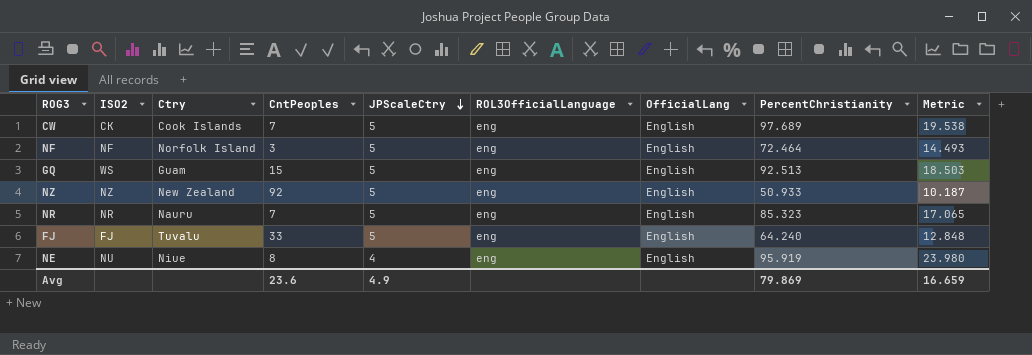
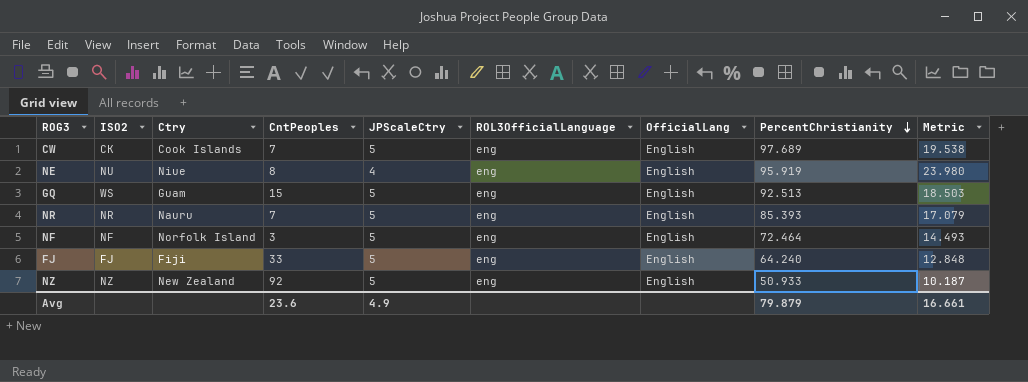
row order: JPScaleCtry descending -> PercentChristianity descending
NR | PercentChristianity: 85.323 -> 85.393
NR | Metric: 17.065 -> 17.079
FJ | Ctry: Tuvalu -> Fiji
Avg | PercentChristianity: 79.869 -> 79.879
Avg | Metric: 16.659 -> 16.661

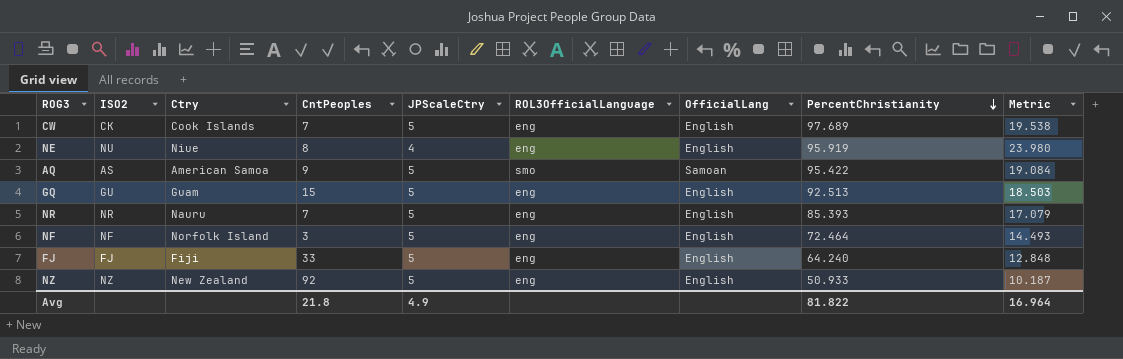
row AQ: none -> AS | American Samoa | 9 | 5 | smo | Samoan | 95.422 | 19.084
GQ | ISO2: WS -> GU
Avg | CntPeoples: 23.6 -> 21.8
Avg | PercentChristianity: 79.879 -> 81.822
Avg | Metric: 16.661 -> 16.964

